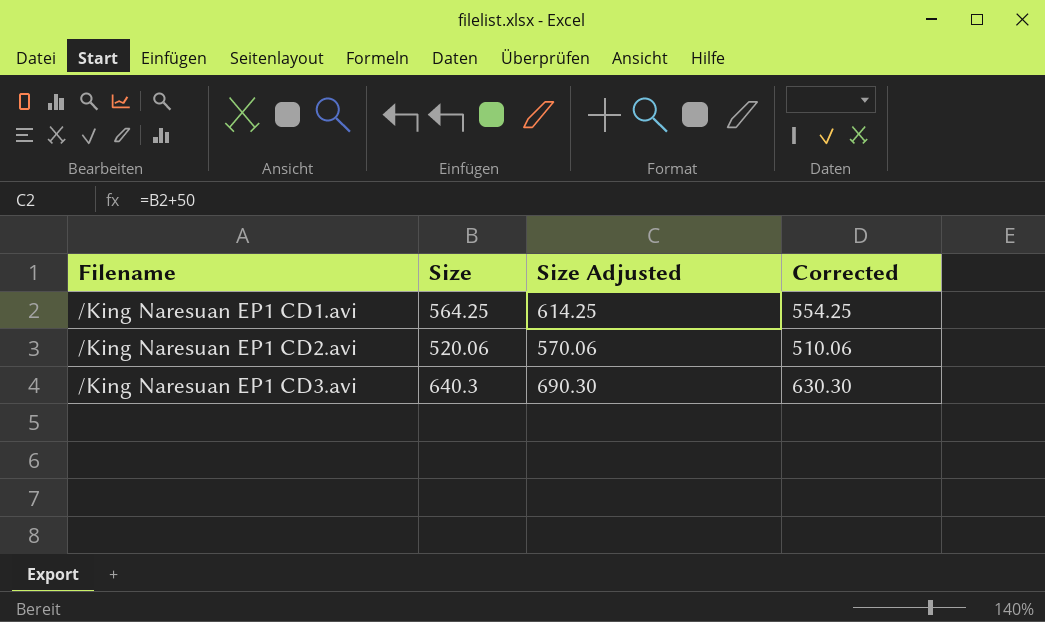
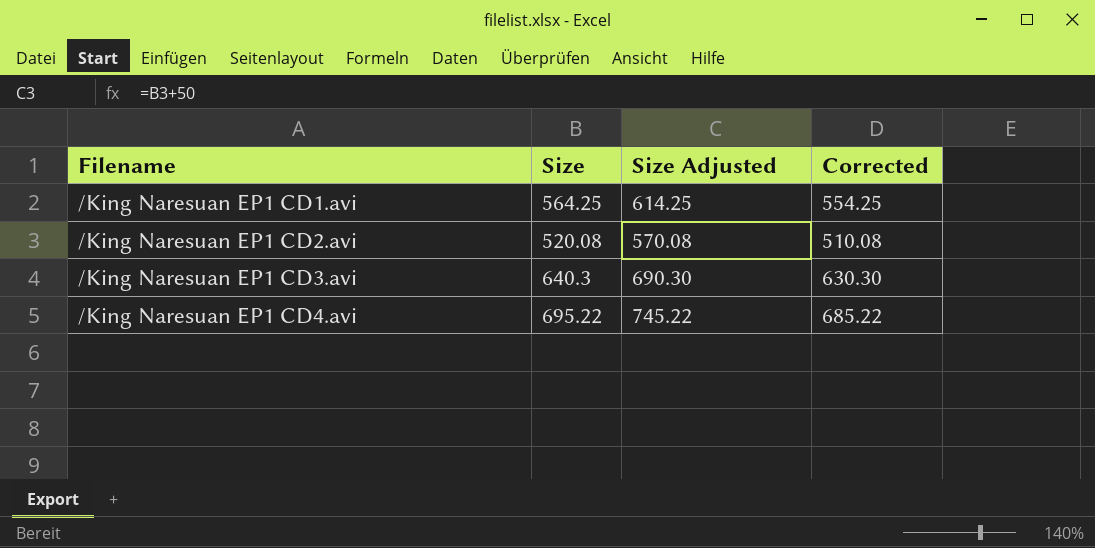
/King Naresuan EP1 CD2.avi | Size: 520.06 -> 520.08
/King Naresuan EP1 CD2.avi | Size Adjusted: 570.06 -> 570.08
/King Naresuan EP1 CD2.avi | Corrected: 510.06 -> 510.08
row /King Naresuan EP1 CD4.avi: none -> 695.22 | 745.22 | 685.22

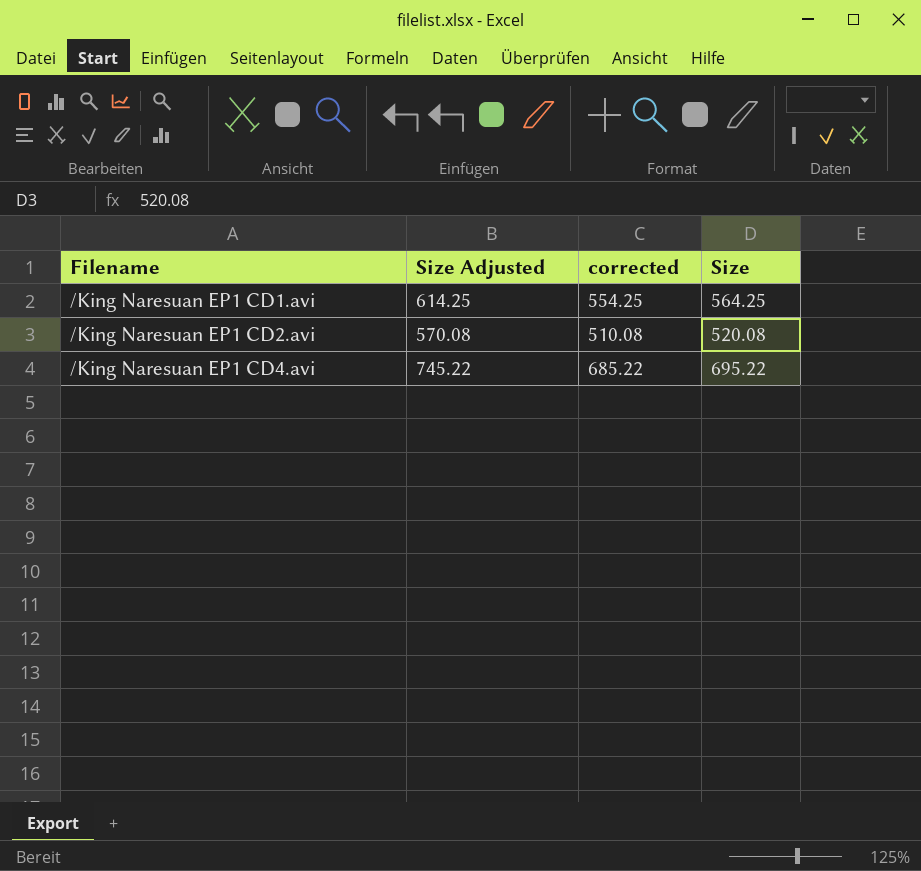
column name: Corrected -> corrected
column Size | position: 2 -> 4
row /King Naresuan EP1 CD3.avi: 640.3 | 690.30 | 630.30 -> none

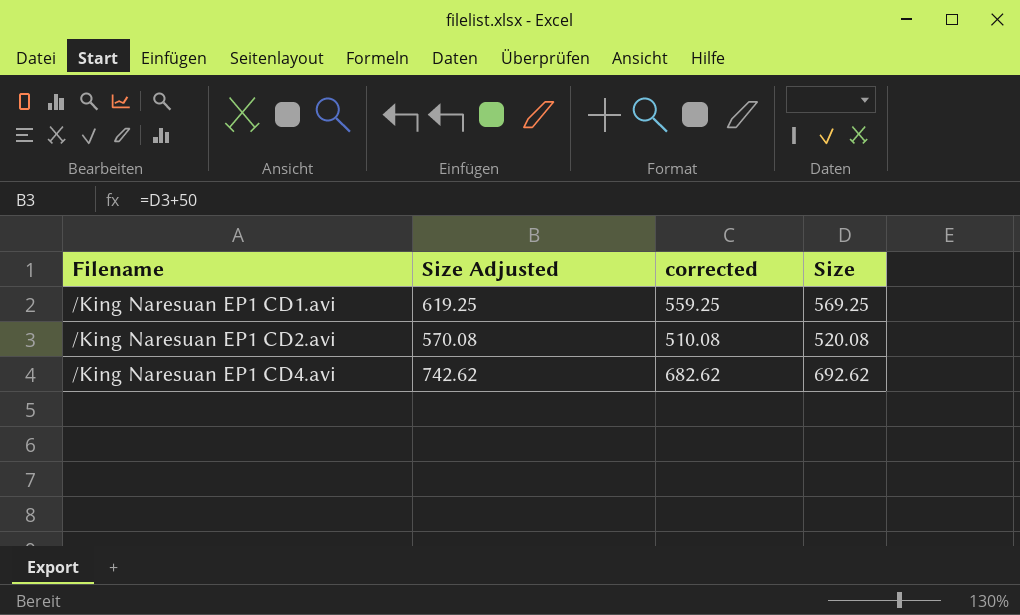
/King Naresuan EP1 CD1.avi | Size Adjusted: 614.25 -> 619.25
/King Naresuan EP1 CD1.avi | corrected: 554.25 -> 559.25
/King Naresuan EP1 CD1.avi | Size: 564.25 -> 569.25
/King Naresuan EP1 CD4.avi | Size Adjusted: 745.22 -> 742.62
/King Naresuan EP1 CD4.avi | corrected: 685.22 -> 682.62
/King Naresuan EP1 CD4.avi | Size: 695.22 -> 692.62

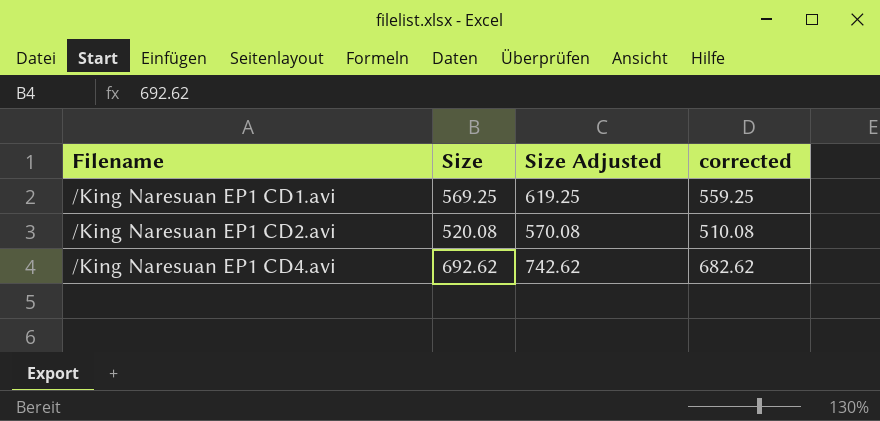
column Size | position: 4 -> 2

